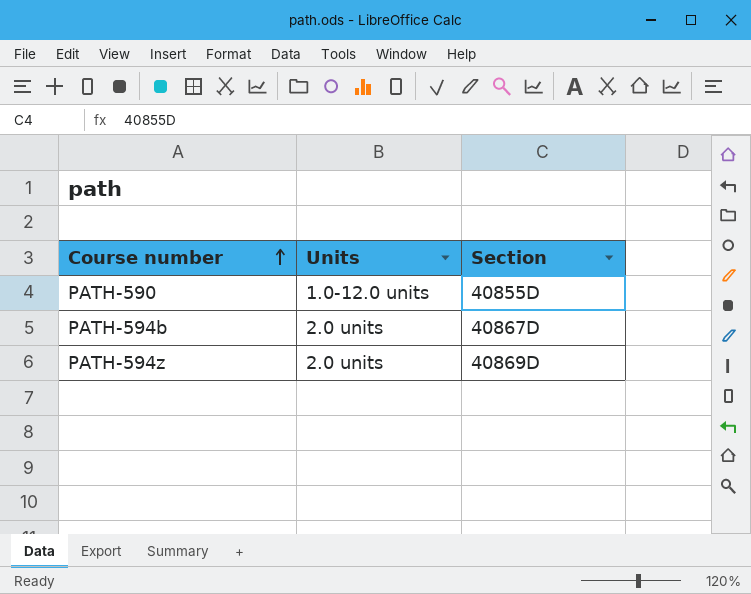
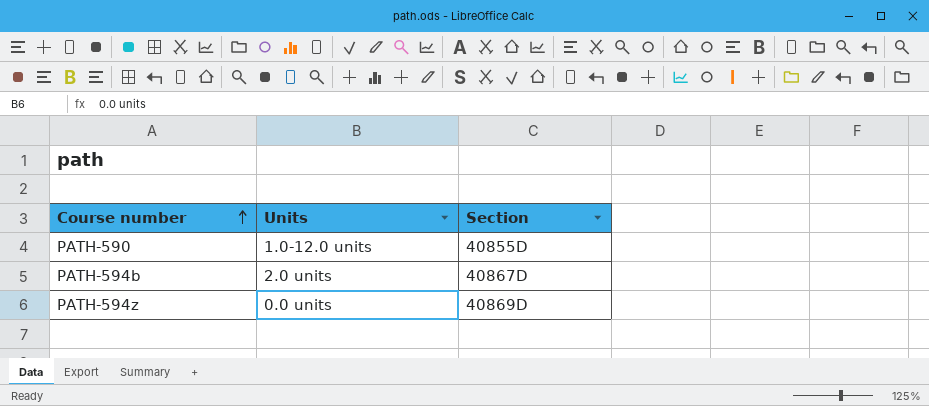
PATH-594z | Units: 2.0 units -> 0.0 units

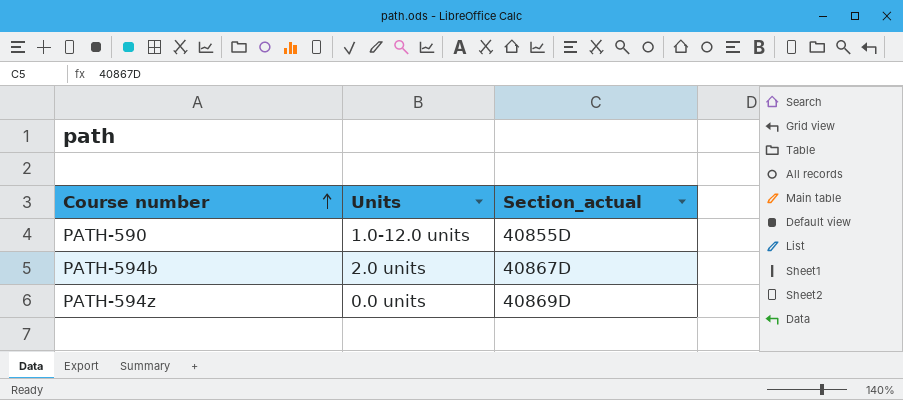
column name: Section -> Section_actual

